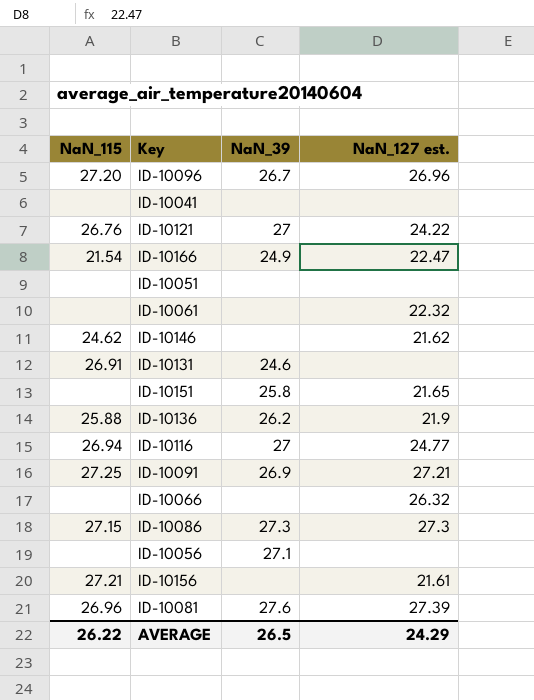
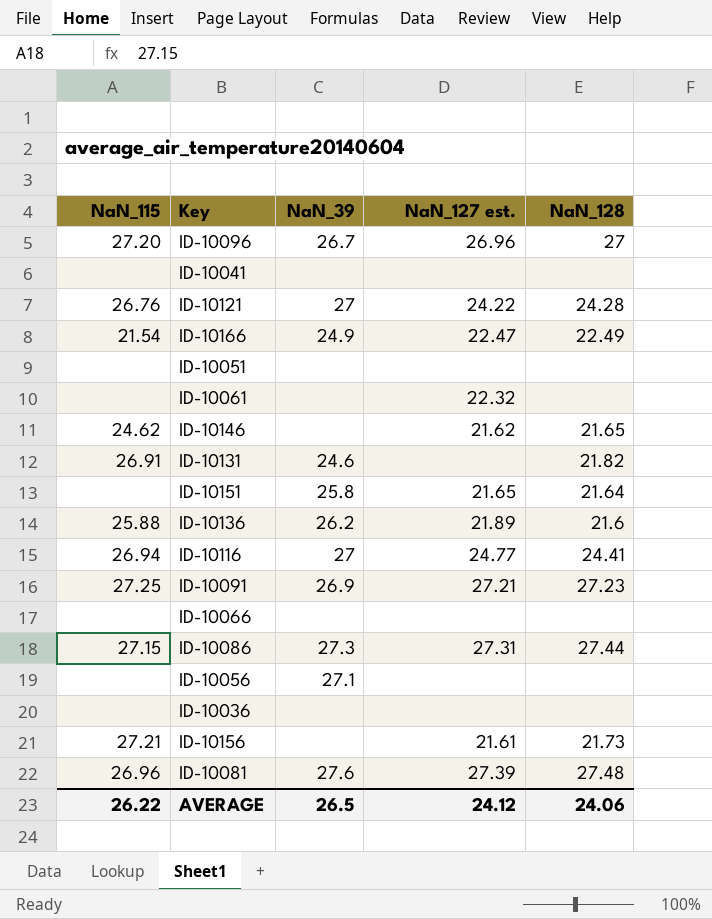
column NaN_128 | position: none -> 5
ID-10136 | NaN_127 est.: 21.9 -> 21.89
ID-10066 | NaN_127 est.: 26.32 -> none
ID-10086 | NaN_127 est.: 27.3 -> 27.31
row ID-10036: none -> none | none | none | none
AVERAGE | NaN_127 est.: 24.29 -> 24.12

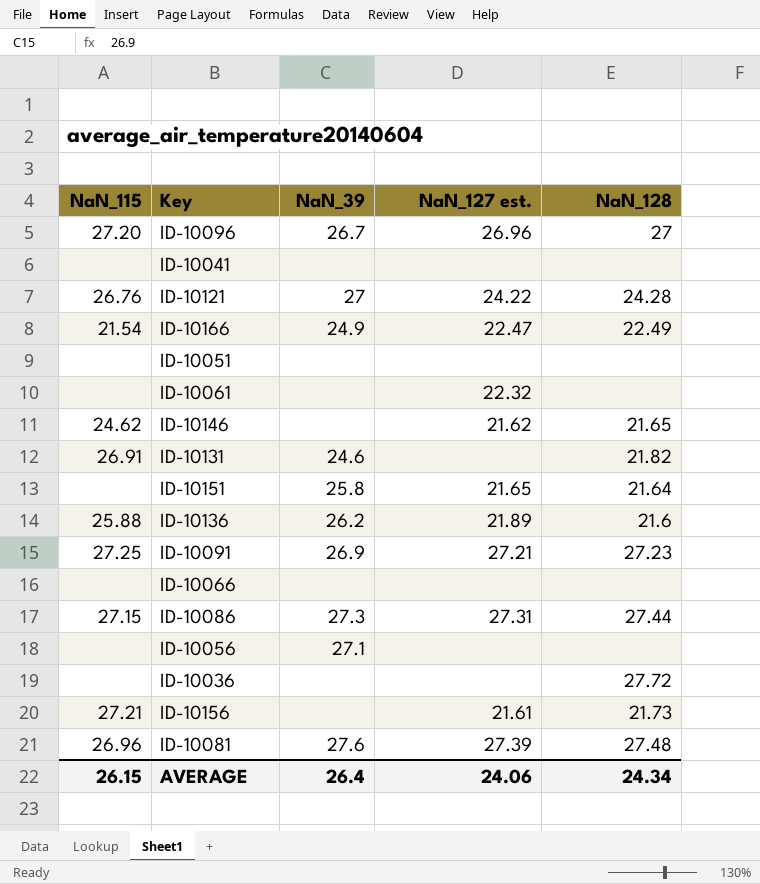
row ID-10116: 26.94 | 27 | 24.77 | 24.41 -> none
ID-10036 | NaN_128: none -> 27.72
AVERAGE | NaN_115: 26.22 -> 26.15
AVERAGE | NaN_39: 26.5 -> 26.4
AVERAGE | NaN_127 est.: 24.12 -> 24.06
AVERAGE | NaN_128: 24.06 -> 24.34

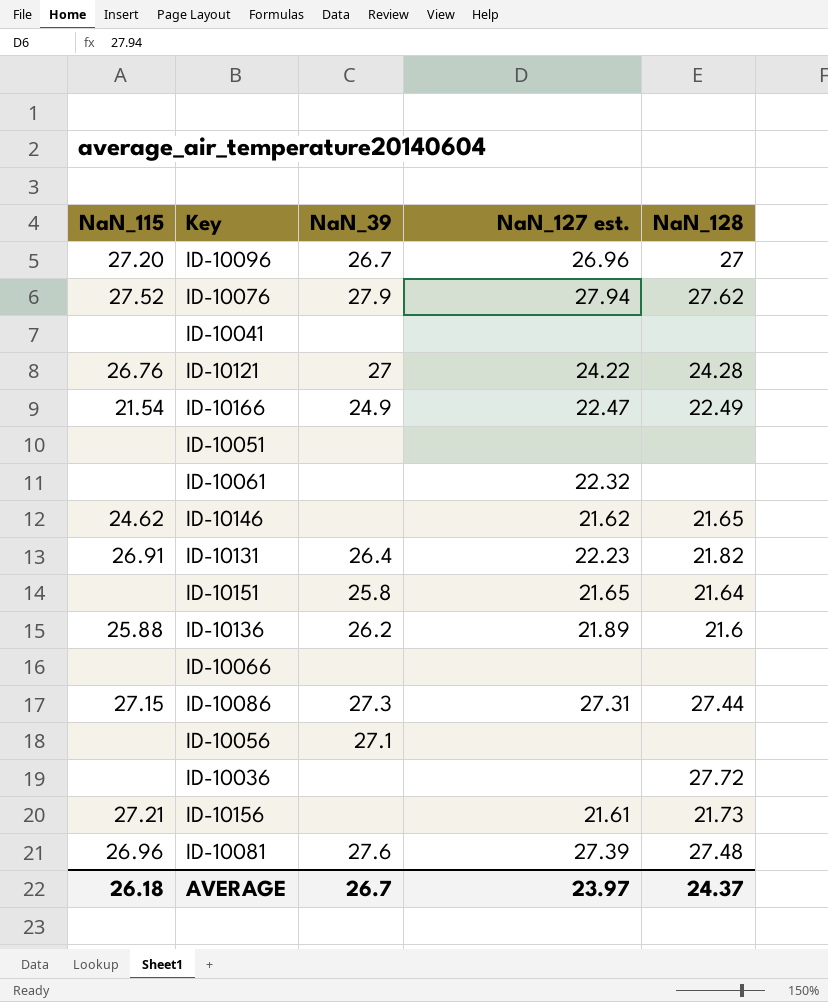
row ID-10091: 27.25 | 26.9 | 27.21 | 27.23 -> none
row ID-10076: none -> 27.52 | 27.9 | 27.94 | 27.62
ID-10131 | NaN_39: 24.6 -> 26.4
ID-10131 | NaN_127 est.: none -> 22.23
AVERAGE | NaN_115: 26.15 -> 26.18
AVERAGE | NaN_39: 26.4 -> 26.7
AVERAGE | NaN_127 est.: 24.06 -> 23.97
AVERAGE | NaN_128: 24.34 -> 24.37

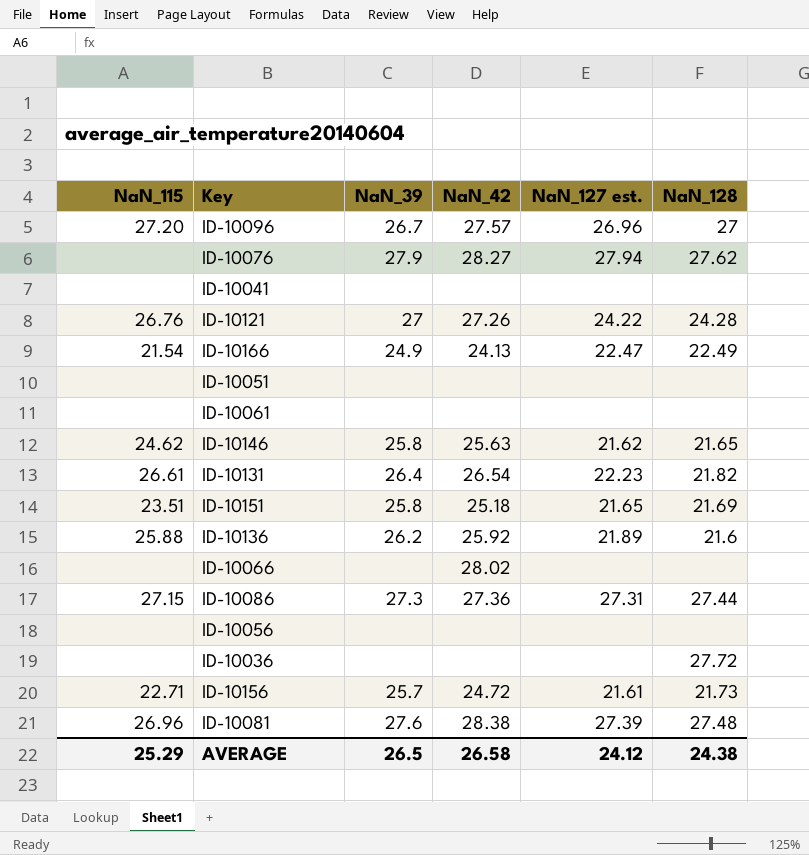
column NaN_42 | position: none -> 4
ID-10076 | NaN_115: 27.52 -> none
ID-10061 | NaN_127 est.: 22.32 -> none
ID-10146 | NaN_39: none -> 25.8
ID-10131 | NaN_115: 26.91 -> 26.61
ID-10151 | NaN_115: none -> 23.51
ID-10151 | NaN_128: 21.64 -> 21.69
ID-10056 | NaN_39: 27.1 -> none
ID-10156 | NaN_115: 27.21 -> 22.71
ID-10156 | NaN_39: none -> 25.7
AVERAGE | NaN_115: 26.18 -> 25.29
AVERAGE | NaN_39: 26.7 -> 26.5
AVERAGE | NaN_127 est.: 23.97 -> 24.12
AVERAGE | NaN_128: 24.37 -> 24.38

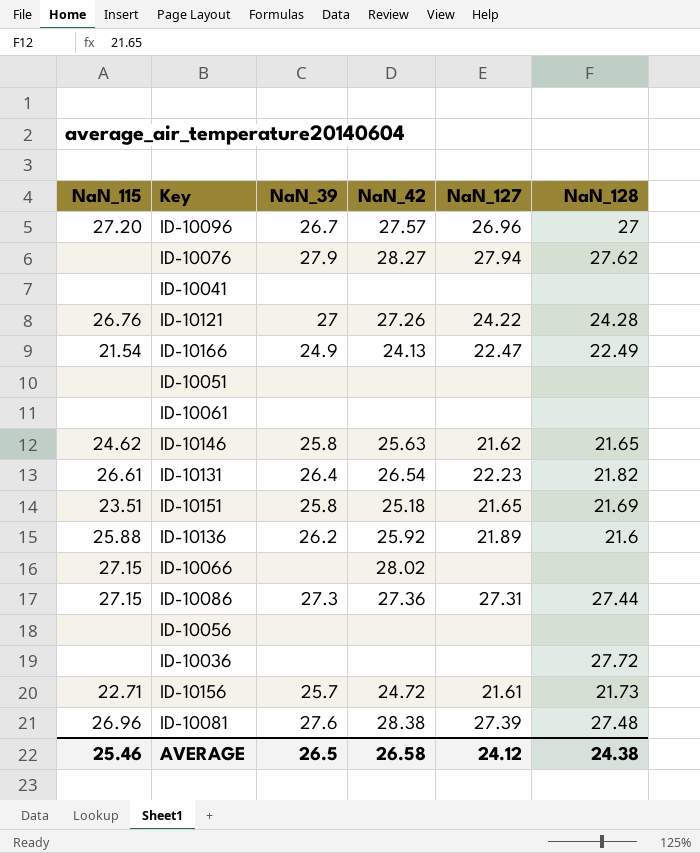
column name: NaN_127 est. -> NaN_127
ID-10066 | NaN_115: none -> 27.15
AVERAGE | NaN_115: 25.29 -> 25.46

